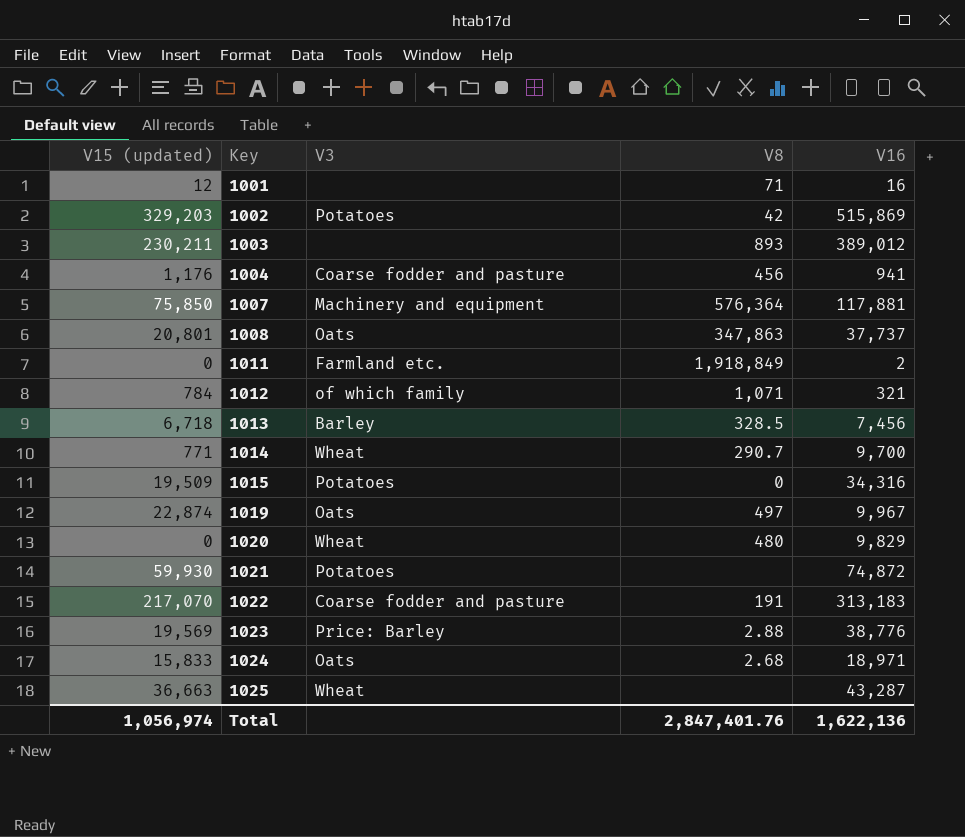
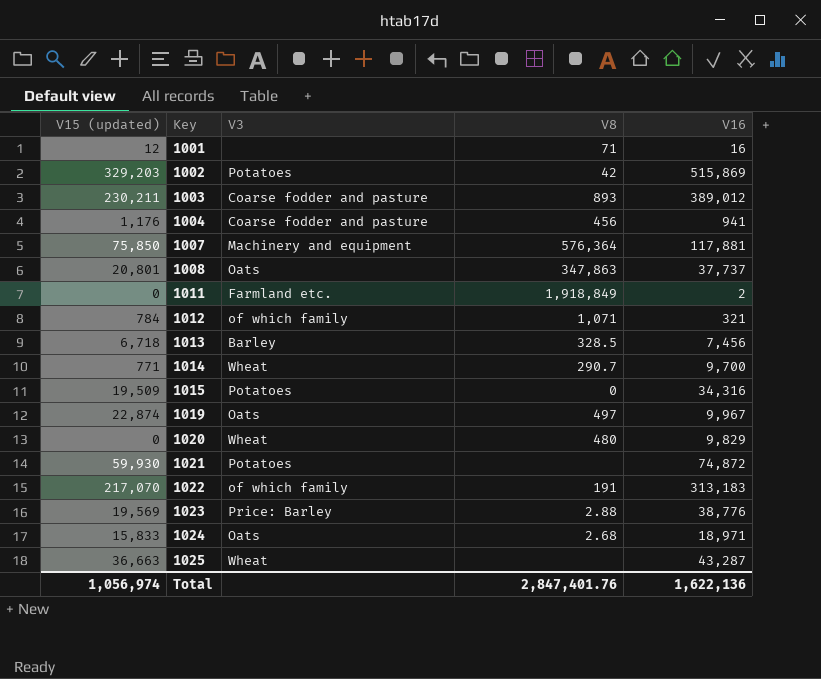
1003 | V3: none -> Coarse fodder and pasture
1022 | V3: Coarse fodder and pasture -> of which family

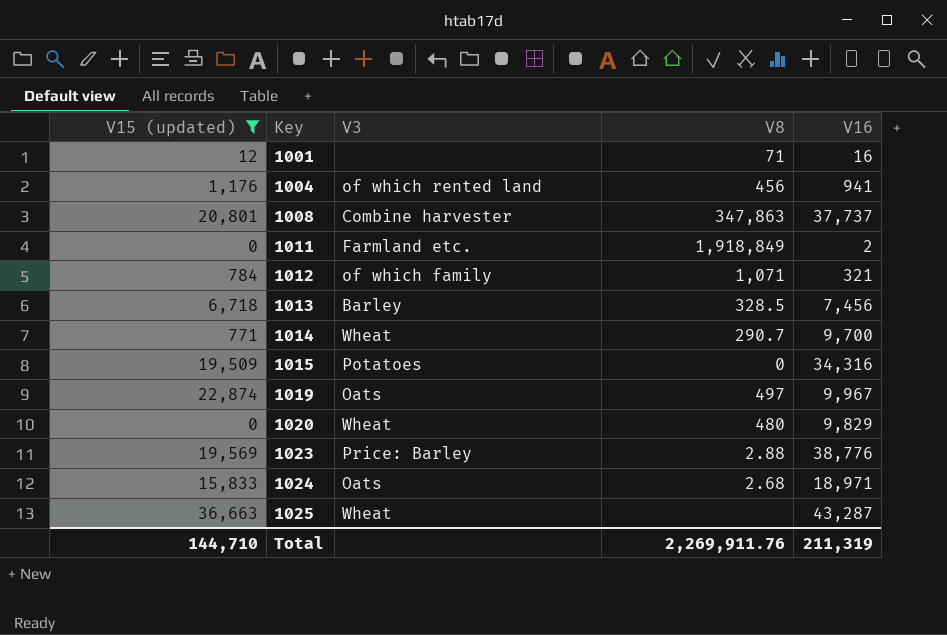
filter: none -> V15 (updated) <= 36,663
1004 | V3: Coarse fodder and pasture -> of which rented land
1008 | V3: Oats -> Combine harvester
Total | V15 (updated): 1,056,974 -> 144,710
Total | V8: 2,847,401.76 -> 2,269,911.76
Total | V16: 1,622,136 -> 211,319

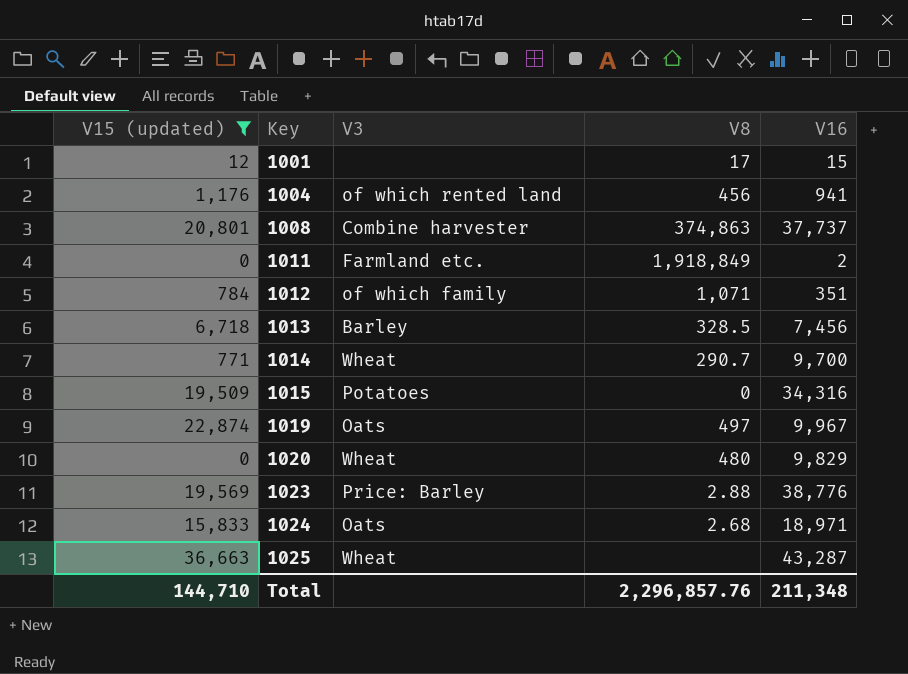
1001 | V8: 71 -> 17
1001 | V16: 16 -> 15
1008 | V8: 347,863 -> 374,863
1012 | V16: 321 -> 351
Total | V8: 2,269,911.76 -> 2,296,857.76
Total | V16: 211,319 -> 211,348

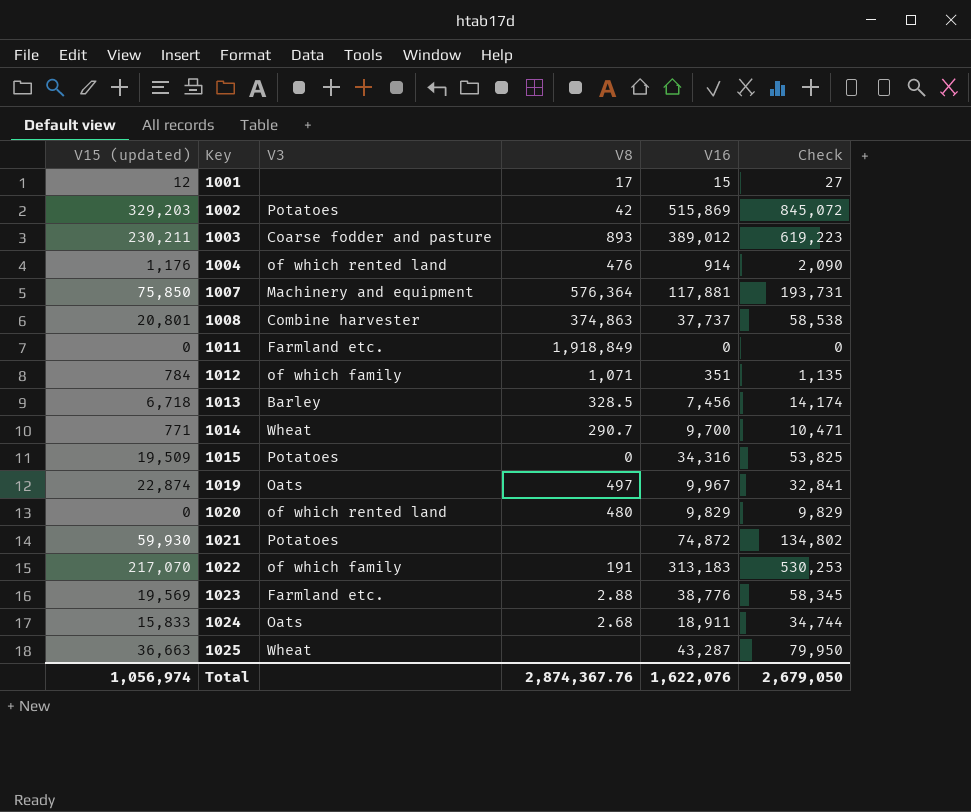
filter: V15 (updated) <= 36,663 -> none
column Check | formula: none -> [V15 (updated)] + [V16]
1004 | V8: 456 -> 476
1004 | V16: 941 -> 914
1011 | V16: 2 -> 0
1020 | V3: Wheat -> of which rented land
1023 | V3: Price: Barley -> Farmland etc.
1024 | V16: 18,971 -> 18,911
Total | V15 (updated): 144,710 -> 1,056,974
Total | V8: 2,296,857.76 -> 2,874,367.76
Total | V16: 211,348 -> 1,622,076

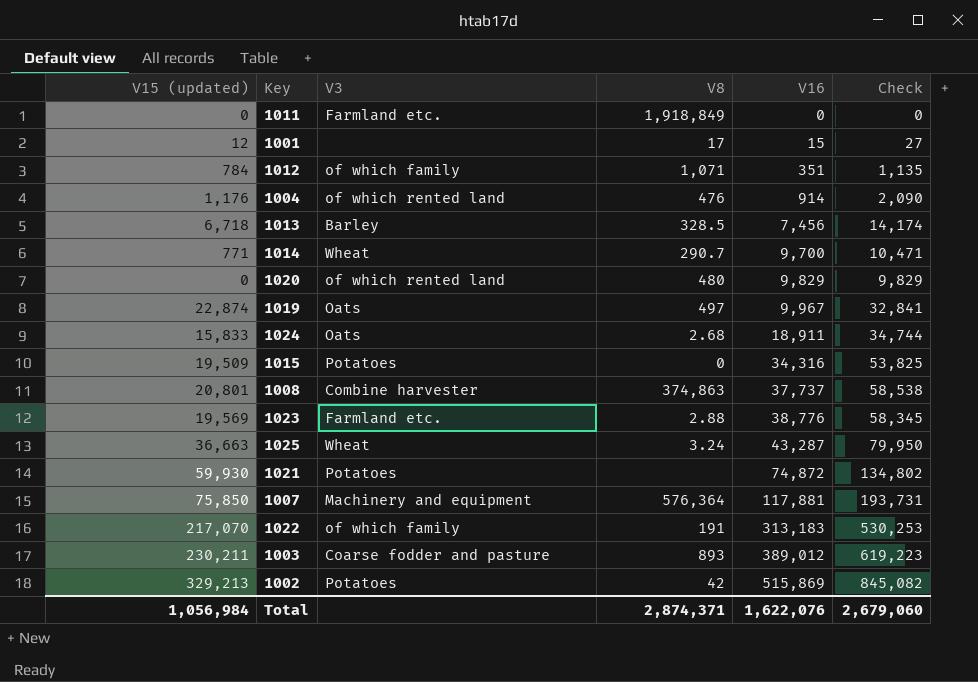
row order: Key ascending -> V16 ascending
1025 | V8: none -> 3.24
1002 | V15 (updated): 329,203 -> 329,213
1002 | Check: 845,072 -> 845,082
Total | V15 (updated): 1,056,974 -> 1,056,984
Total | V8: 2,874,367.76 -> 2,874,371
Total | Check: 2,679,050 -> 2,679,060

